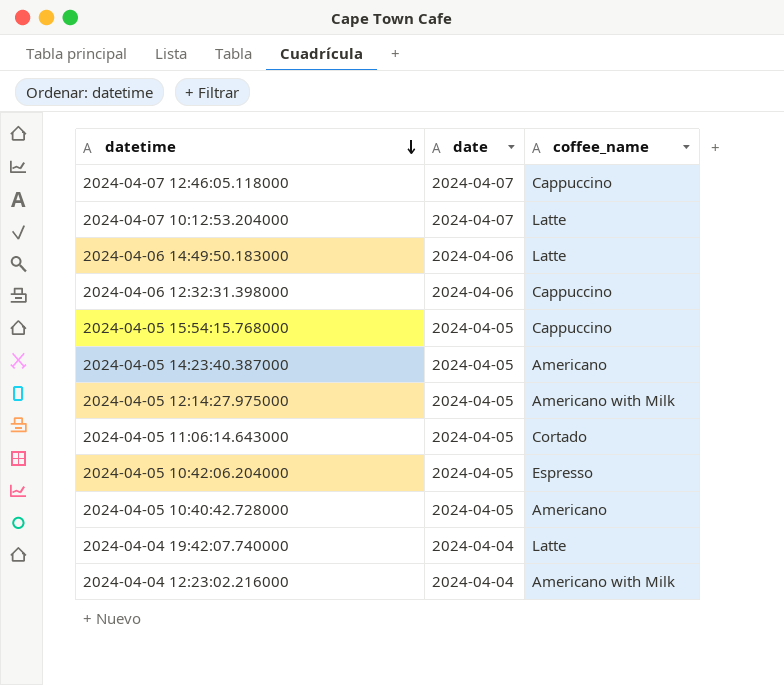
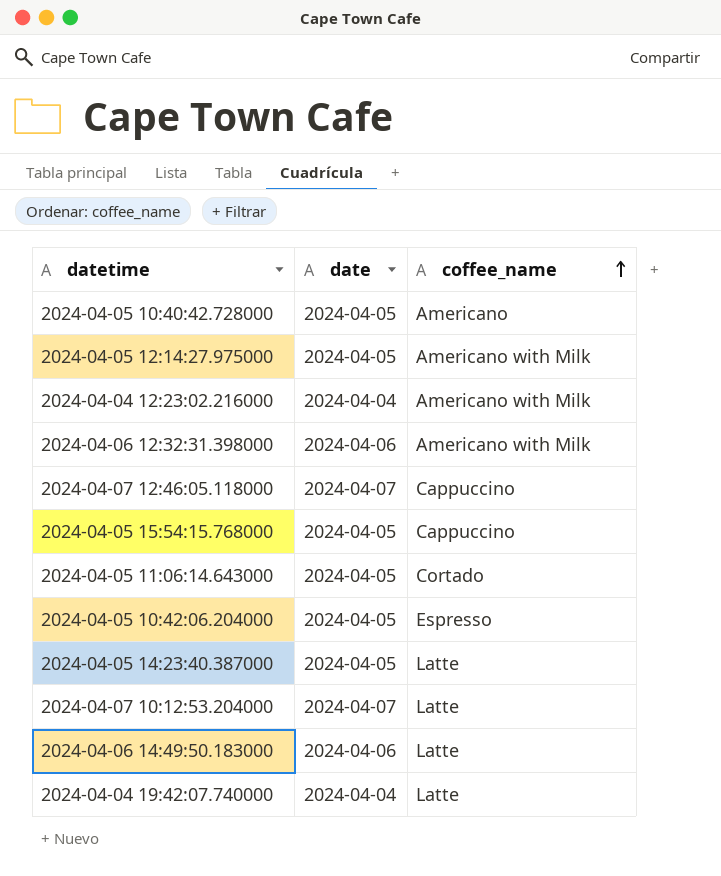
row order: datetime descending -> coffee_name ascending
2024-04-06 12:32:31.398000 | coffee_name: Cappuccino -> Americano with Milk
2024-04-05 14:23:40.387000 | coffee_name: Americano -> Latte

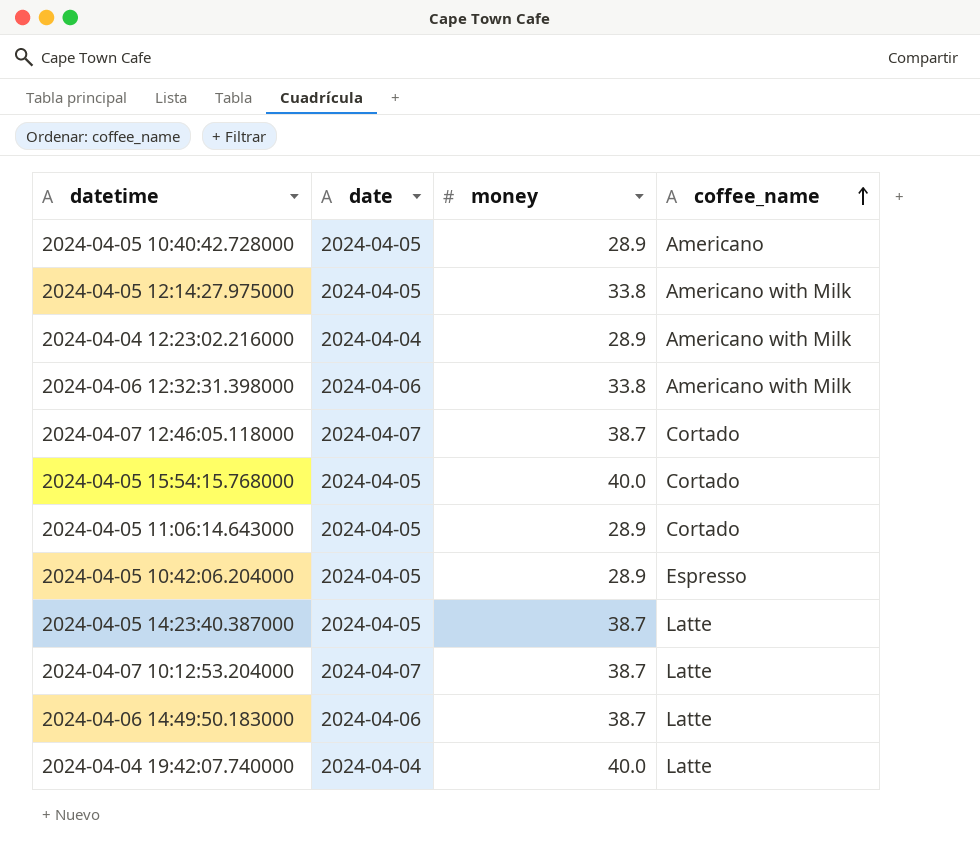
column money | position: none -> 3
2024-04-07 12:46:05.118000 | coffee_name: Cappuccino -> Cortado
2024-04-05 15:54:15.768000 | coffee_name: Cappuccino -> Cortado

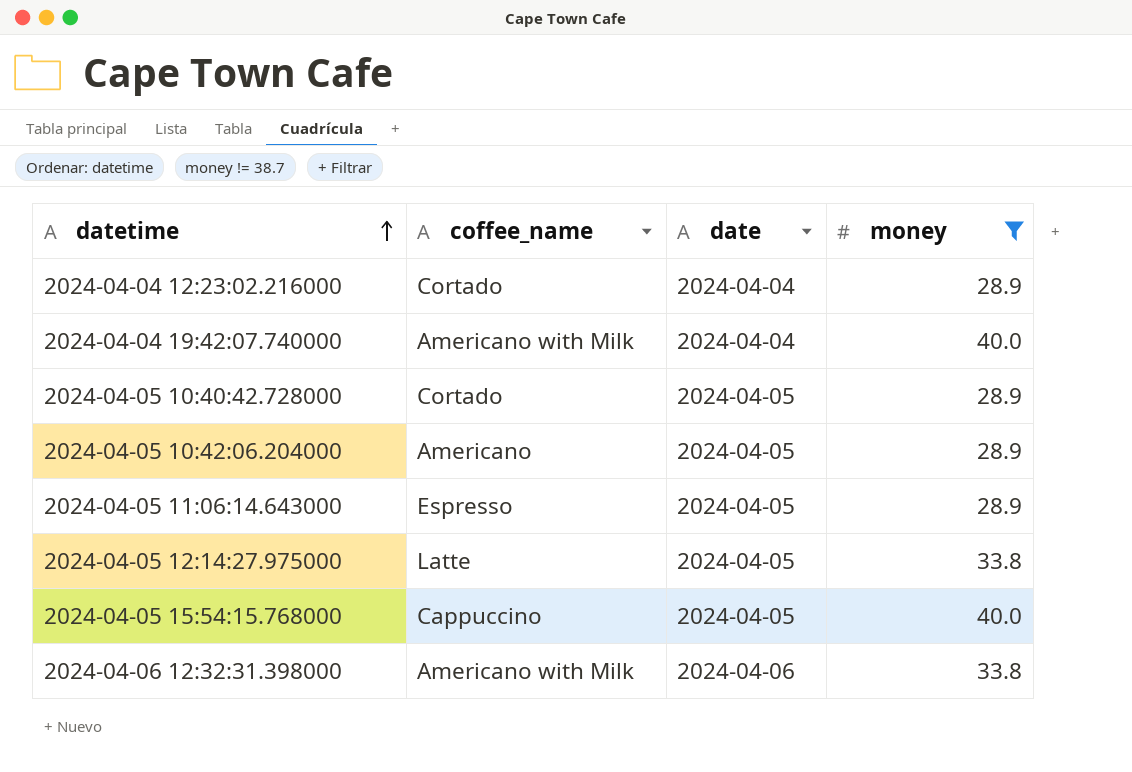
filter: none -> money != 38.7
row order: coffee_name ascending -> datetime ascending
column coffee_name | position: 4 -> 2
2024-04-04 12:23:02.216000 | coffee_name: Americano with Milk -> Cortado
2024-04-04 19:42:07.740000 | coffee_name: Latte -> Americano with Milk
2024-04-05 10:40:42.728000 | coffee_name: Americano -> Cortado
2024-04-05 10:42:06.204000 | coffee_name: Espresso -> Americano
2024-04-05 11:06:14.643000 | coffee_name: Cortado -> Espresso
2024-04-05 12:14:27.975000 | coffee_name: Americano with Milk -> Latte
2024-04-05 15:54:15.768000 | coffee_name: Cortado -> Cappuccino

